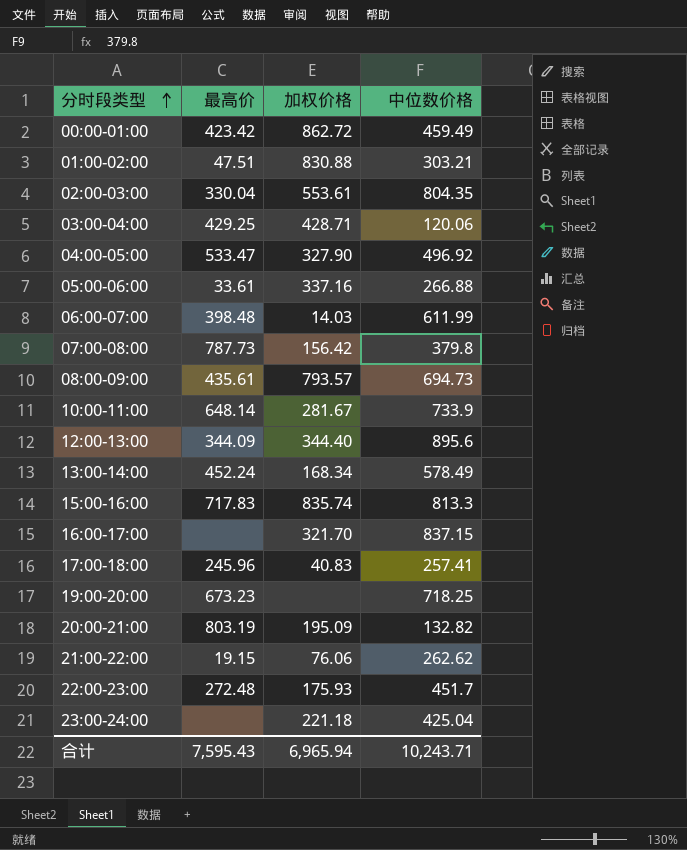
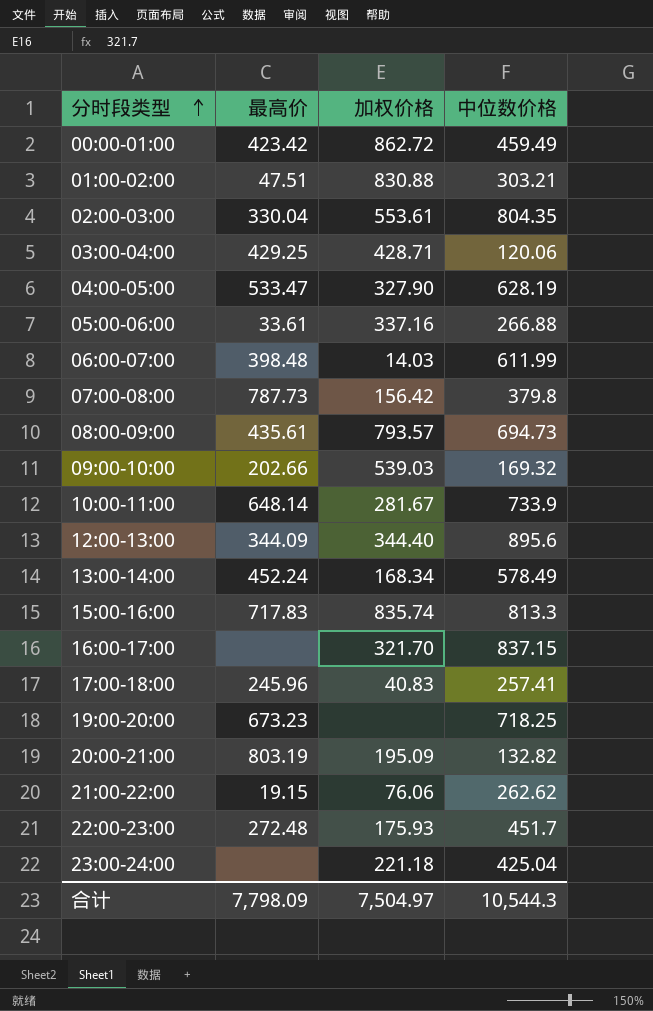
04:00-05:00 | 中位数价格: 496.92 -> 628.19
row 09:00-10:00: none -> 202.66 | 539.03 | 169.32
合计 | 最高价: 7,595.43 -> 7,798.09
合计 | 加权价格: 6,965.94 -> 7,504.97
合计 | 中位数价格: 10,243.71 -> 10,544.3

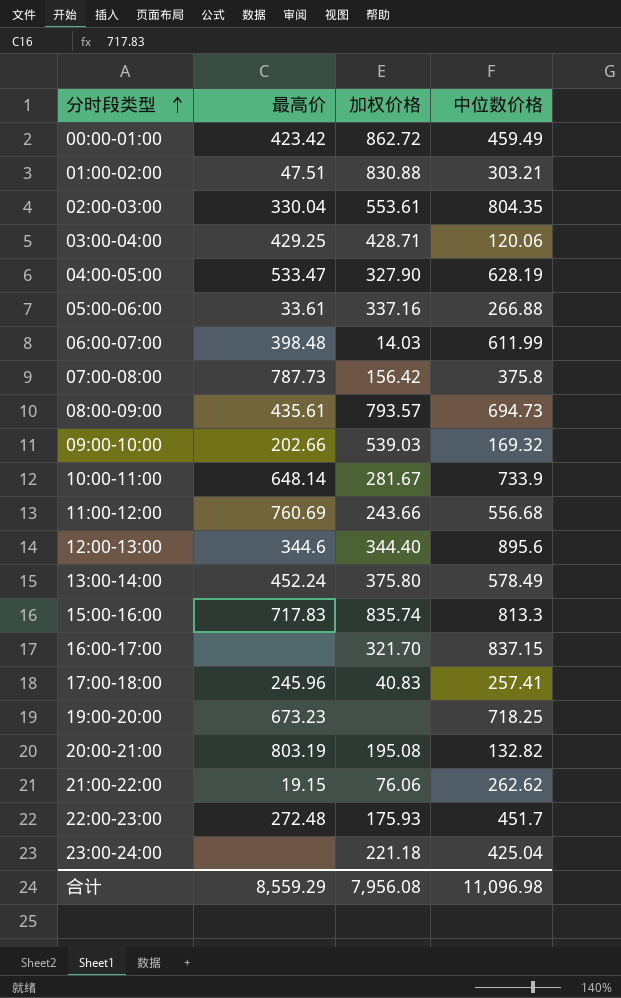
07:00-08:00 | 中位数价格: 379.8 -> 375.8
row 11:00-12:00: none -> 760.69 | 243.66 | 556.68
12:00-13:00 | 最高价: 344.09 -> 344.6
13:00-14:00 | 加权价格: 168.34 -> 375.80
20:00-21:00 | 加权价格: 195.09 -> 195.08
合计 | 最高价: 7,798.09 -> 8,559.29
合计 | 加权价格: 7,504.97 -> 7,956.08
合计 | 中位数价格: 10,544.3 -> 11,096.98

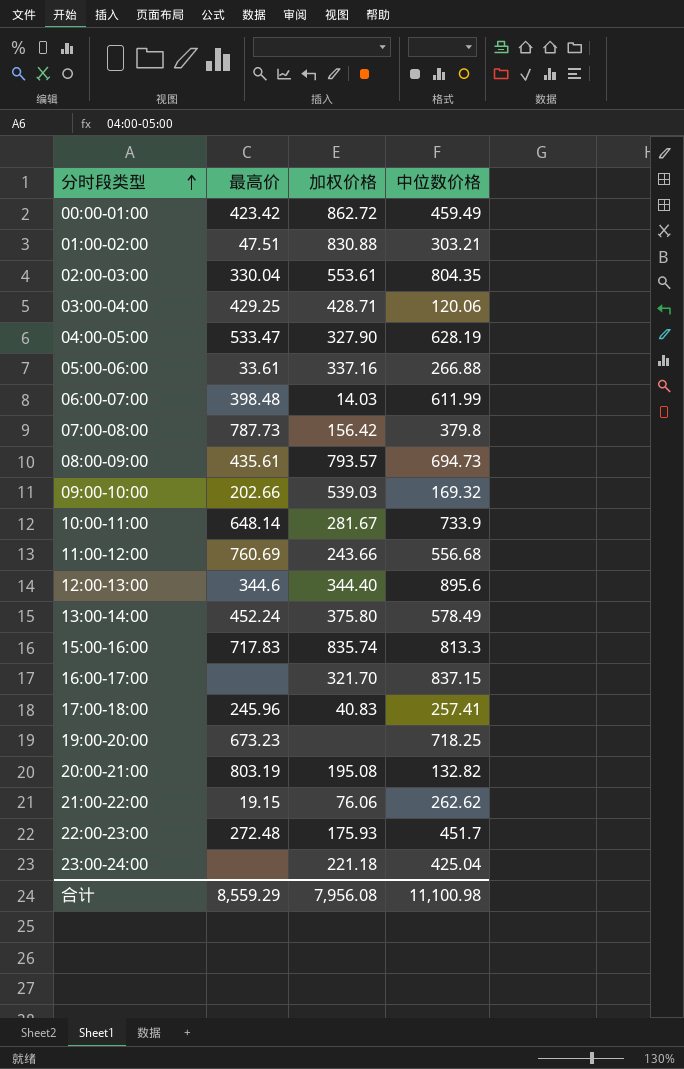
07:00-08:00 | 中位数价格: 375.8 -> 379.8
合计 | 中位数价格: 11,096.98 -> 11,100.98

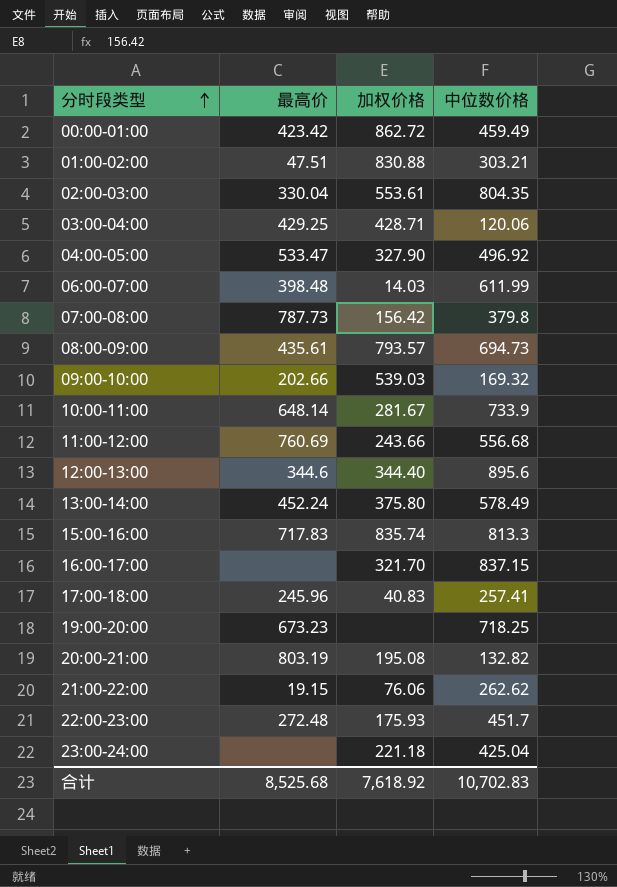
row 05:00-06:00: 33.61 | 337.16 | 266.88 -> none
04:00-05:00 | 中位数价格: 628.19 -> 496.92
合计 | 最高价: 8,559.29 -> 8,525.68
合计 | 加权价格: 7,956.08 -> 7,618.92
合计 | 中位数价格: 11,100.98 -> 10,702.83

